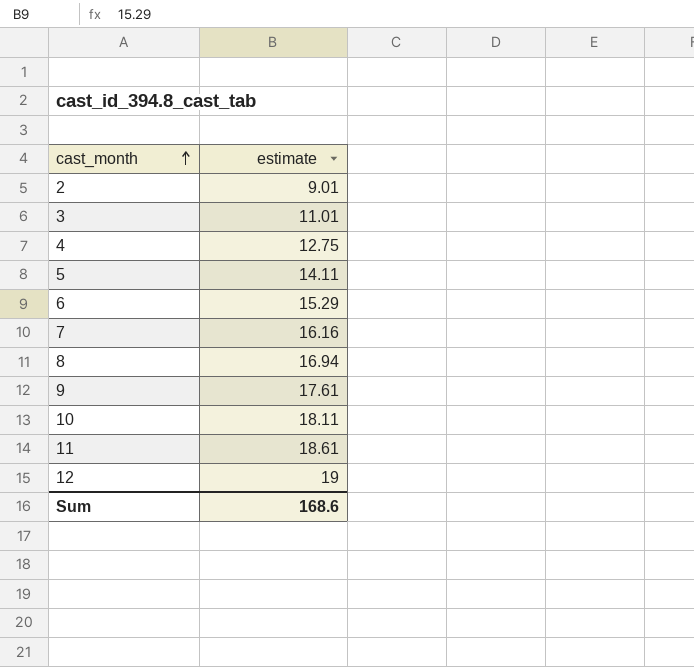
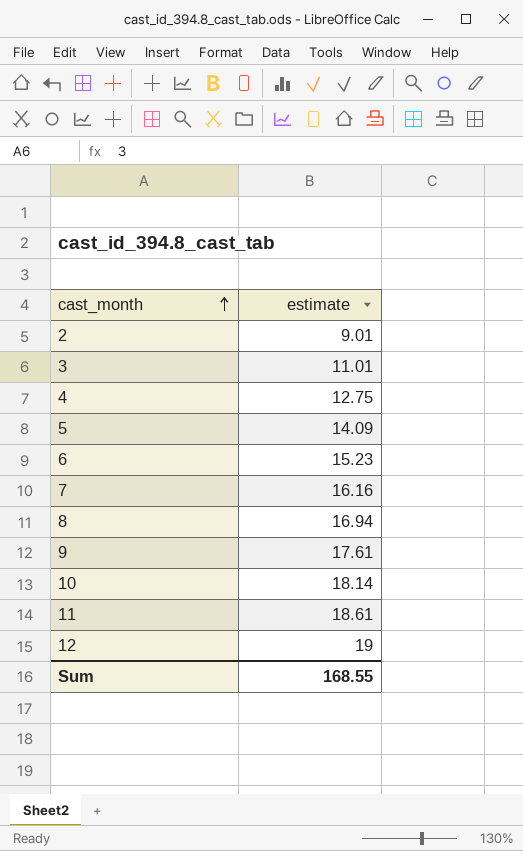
5 | estimate: 14.11 -> 14.09
6 | estimate: 15.29 -> 15.23
10 | estimate: 18.11 -> 18.14
Sum | estimate: 168.6 -> 168.55

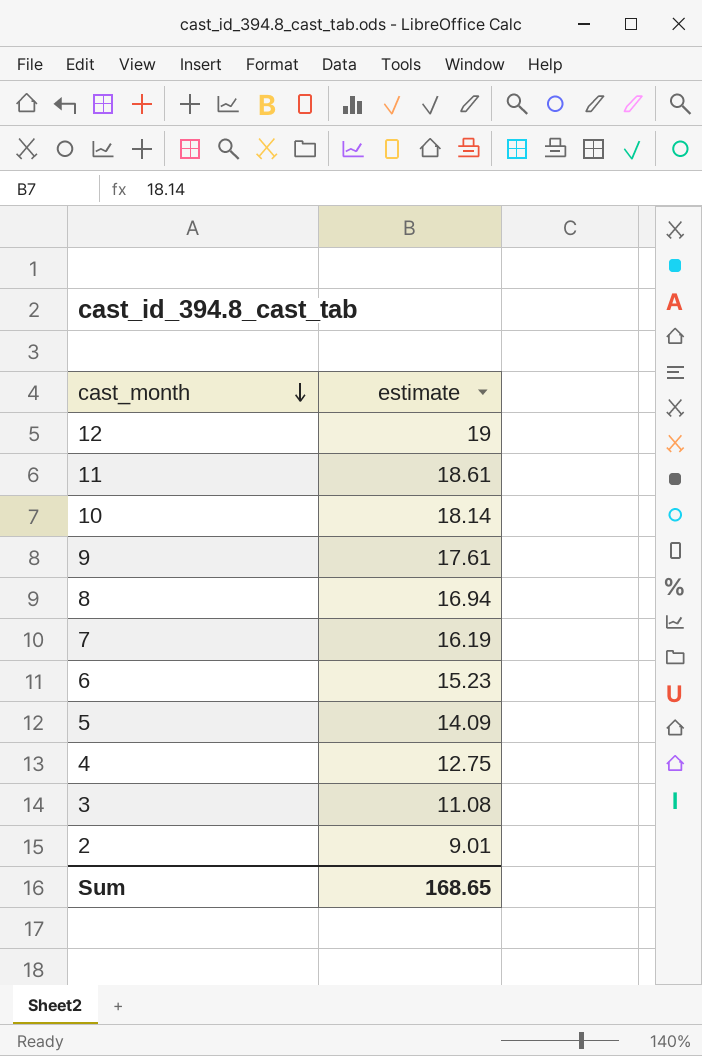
row order: cast_month ascending -> cast_month descending
7 | estimate: 16.16 -> 16.19
3 | estimate: 11.01 -> 11.08
Sum | estimate: 168.55 -> 168.65

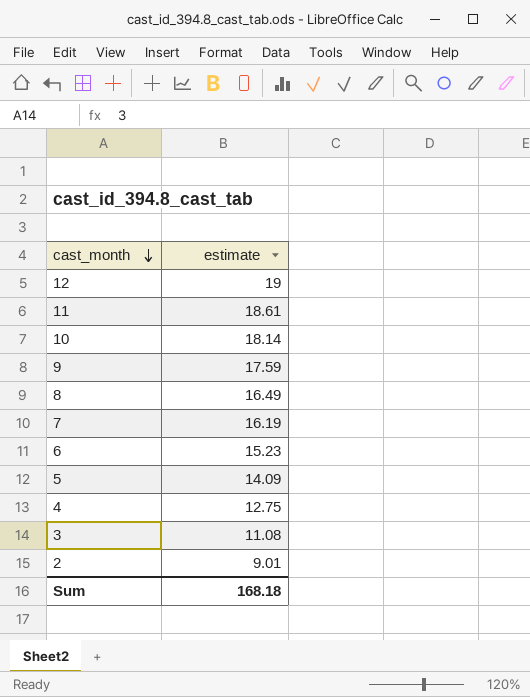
9 | estimate: 17.61 -> 17.59
8 | estimate: 16.94 -> 16.49
Sum | estimate: 168.65 -> 168.18

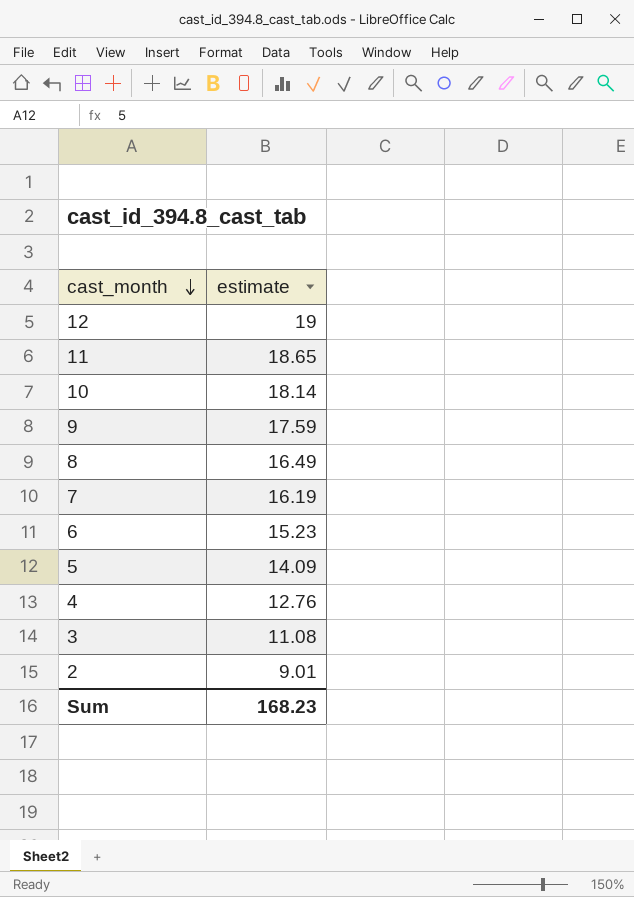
11 | estimate: 18.61 -> 18.65
4 | estimate: 12.75 -> 12.76
Sum | estimate: 168.18 -> 168.23

